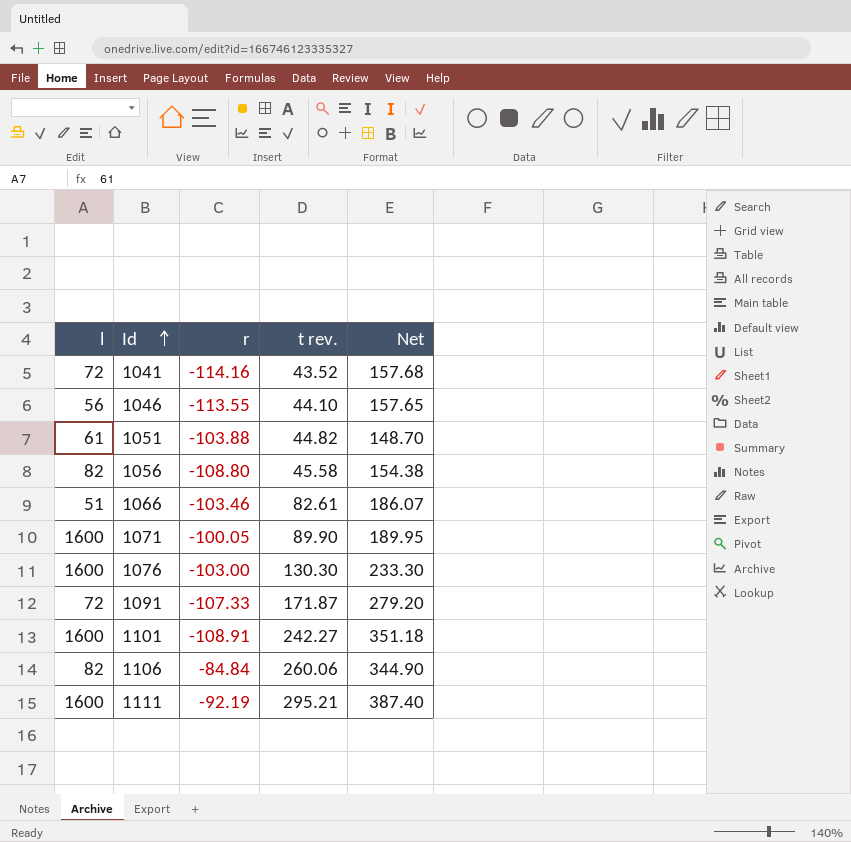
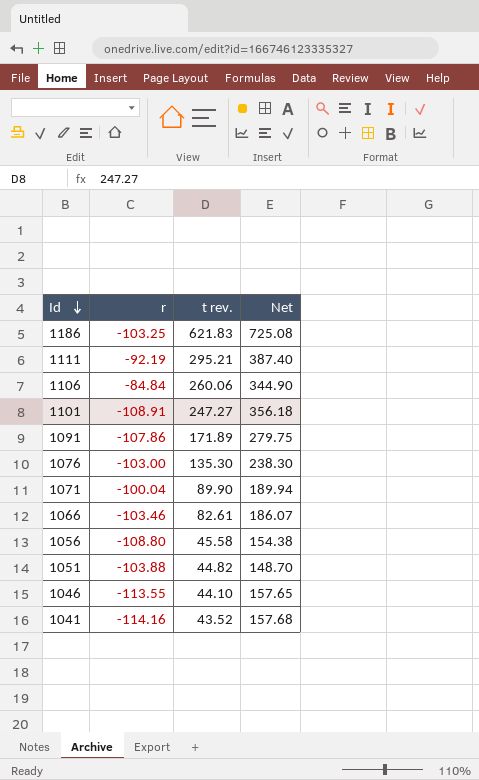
row order: Id ascending -> Id descending
column l | position: 1 -> none
row 1186: none -> -103.25 | 621.83 | 725.08
1101 | t rev.: 242.27 -> 247.27
1101 | Net: 351.18 -> 356.18
1091 | r: -107.33 -> -107.86
1091 | t rev.: 171.87 -> 171.89
1091 | Net: 279.20 -> 279.75
1076 | t rev.: 130.30 -> 135.30
1076 | Net: 233.30 -> 238.30
1071 | r: -100.05 -> -100.04
1071 | Net: 189.95 -> 189.94

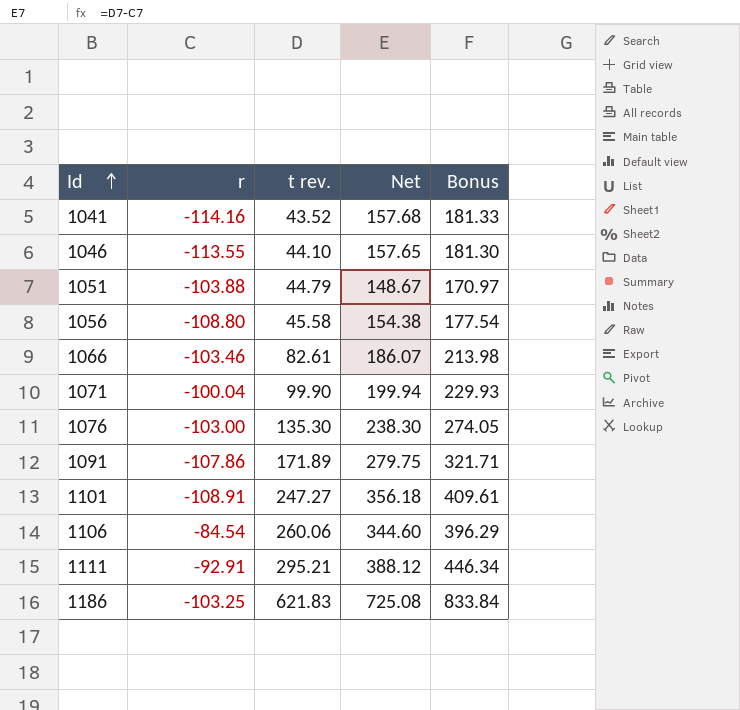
row order: Id descending -> Id ascending
column Bonus | formula: none -> [Net] * 1.15
1051 | t rev.: 44.82 -> 44.79
1051 | Net: 148.70 -> 148.67
1071 | t rev.: 89.90 -> 99.90
1071 | Net: 189.94 -> 199.94
1106 | r: -84.84 -> -84.54
1106 | Net: 344.90 -> 344.60
1111 | r: -92.19 -> -92.91
1111 | Net: 387.40 -> 388.12

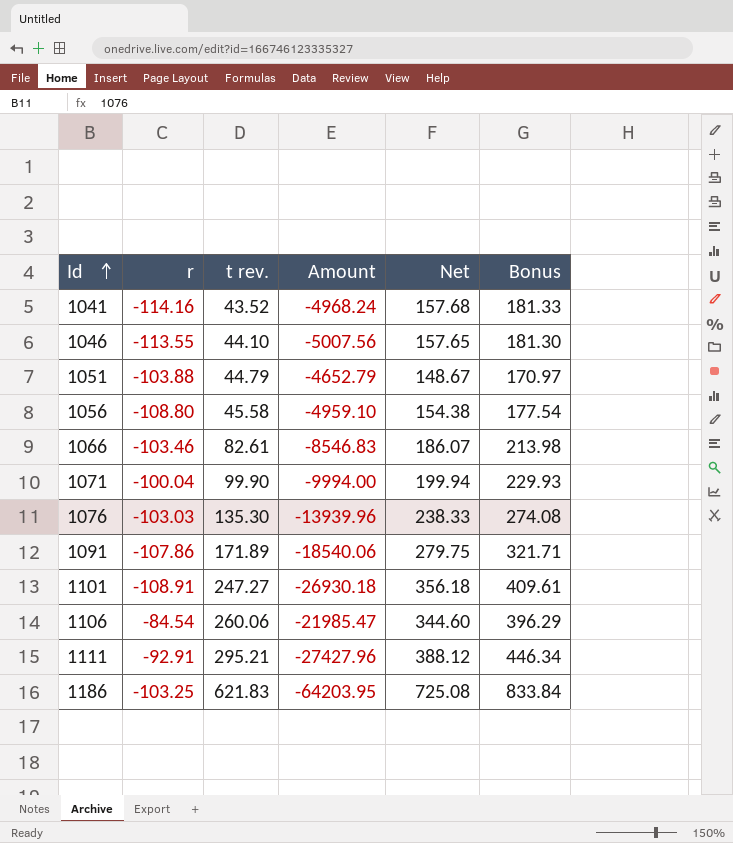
column Amount | formula: none -> [r] * [t rev.]
1076 | r: -103.00 -> -103.03
1076 | Net: 238.30 -> 238.33
1076 | Bonus: 274.05 -> 274.08

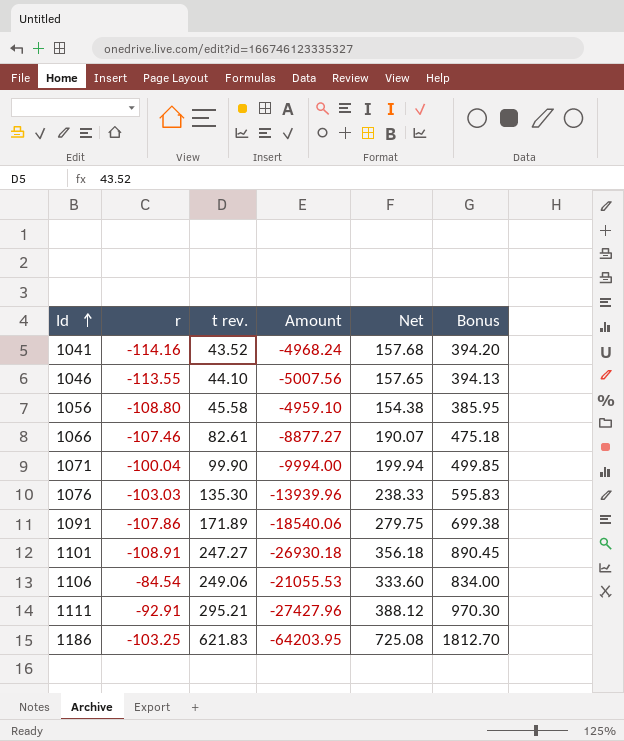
column Bonus | formula: [Net] * 1.15 -> [Net] * 2.5
row 1051: -103.88 | 44.79 | -4652.79 | 148.67 | 170.97 -> none
1066 | r: -103.46 -> -107.46
1066 | Amount: -8546.83 -> -8877.27
1066 | Net: 186.07 -> 190.07
1106 | t rev.: 260.06 -> 249.06
1106 | Amount: -21985.47 -> -21055.53
1106 | Net: 344.60 -> 333.60

